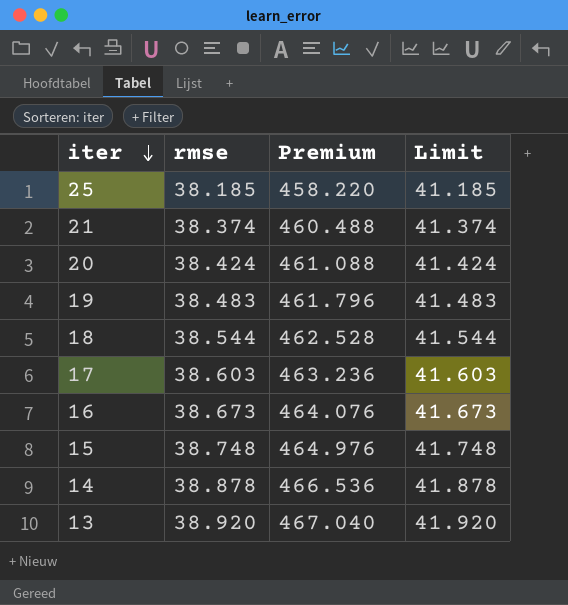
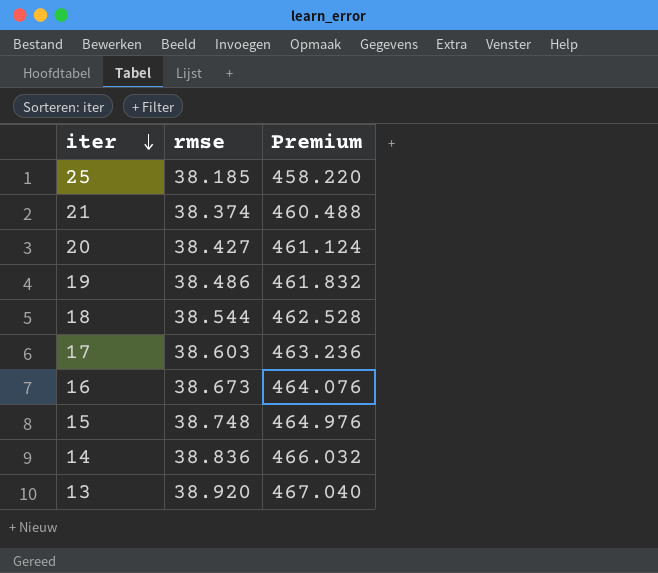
column Limit | formula: [rmse] + 3 -> none
20 | rmse: 38.424 -> 38.427
20 | Premium: 461.088 -> 461.124
19 | rmse: 38.483 -> 38.486
19 | Premium: 461.796 -> 461.832
14 | rmse: 38.878 -> 38.836
14 | Premium: 466.536 -> 466.032

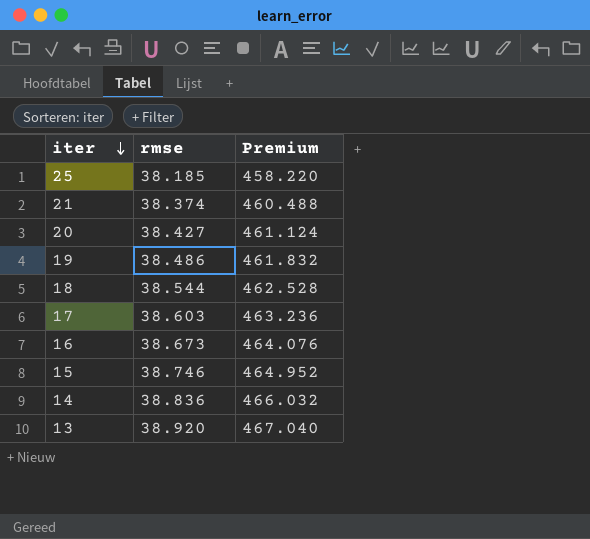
15 | rmse: 38.748 -> 38.746
15 | Premium: 464.976 -> 464.952

